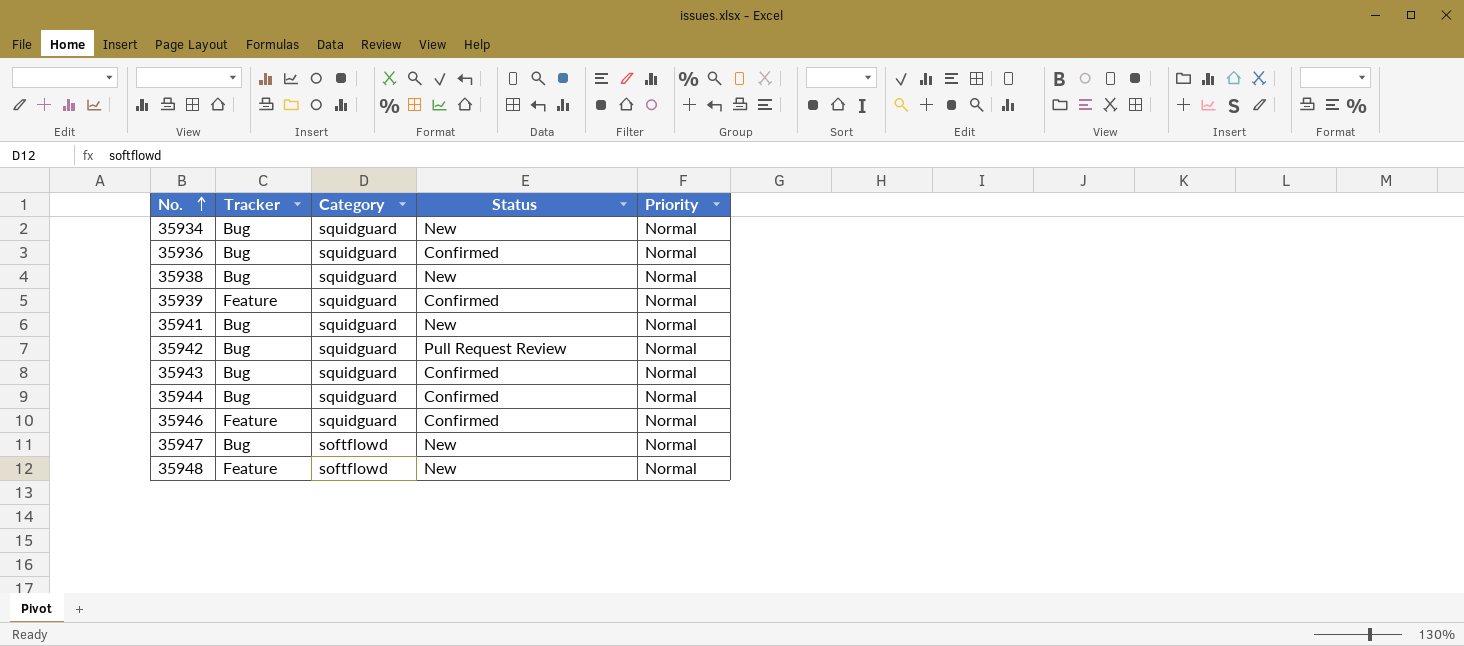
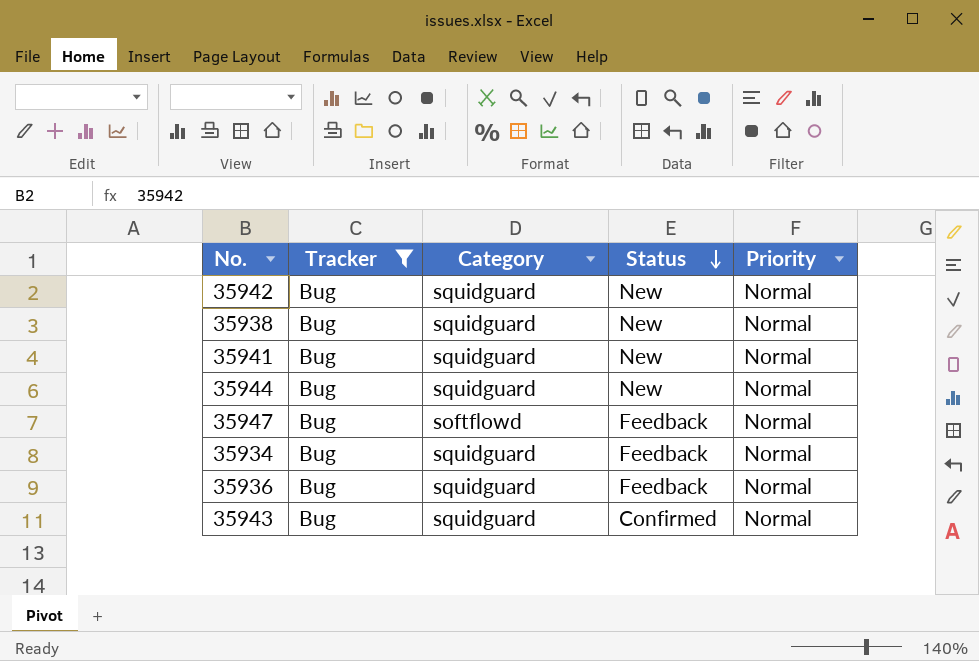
filter: none -> Tracker = Bug
row order: No. ascending -> Status descending
35942 | Status: Pull Request Review -> New
35944 | Status: Confirmed -> New
35947 | Status: New -> Feedback
35934 | Status: New -> Feedback
35936 | Status: Confirmed -> Feedback

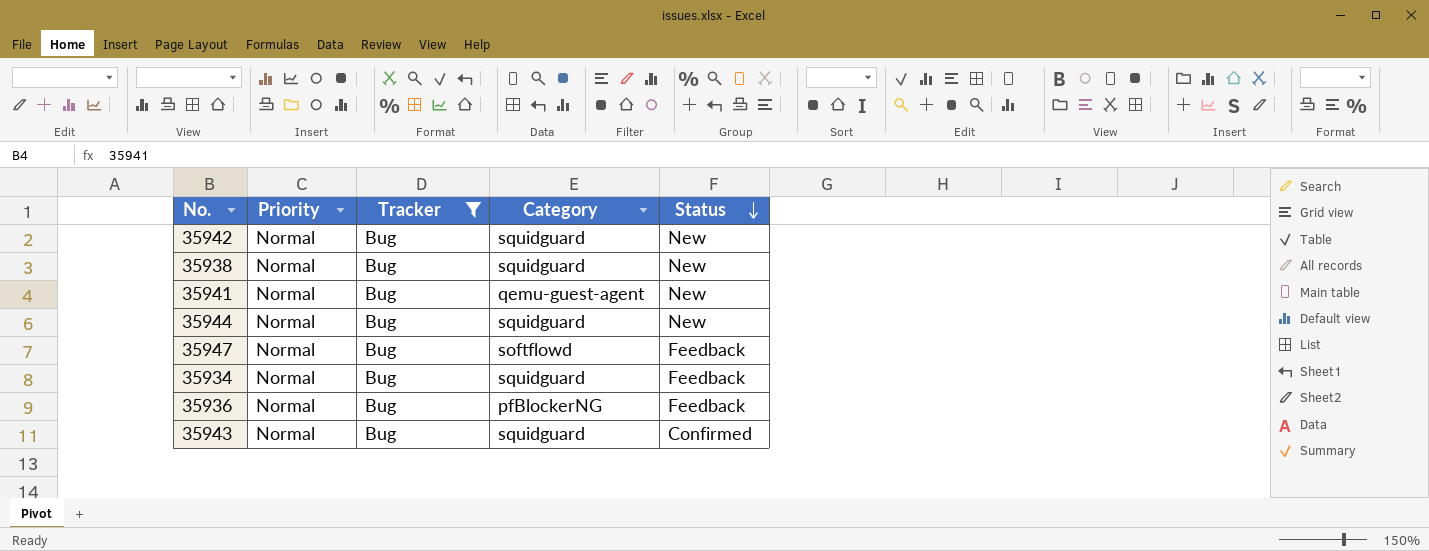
column Priority | position: 5 -> 2
35941 | Category: squidguard -> qemu-guest-agent
35936 | Category: squidguard -> pfBlockerNG

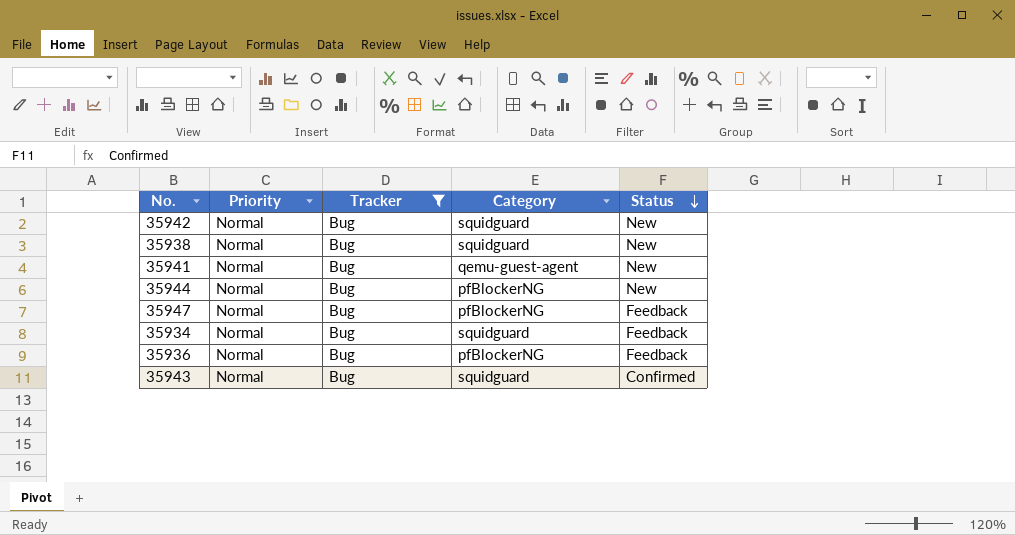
35944 | Category: squidguard -> pfBlockerNG
35947 | Category: softflowd -> pfBlockerNG

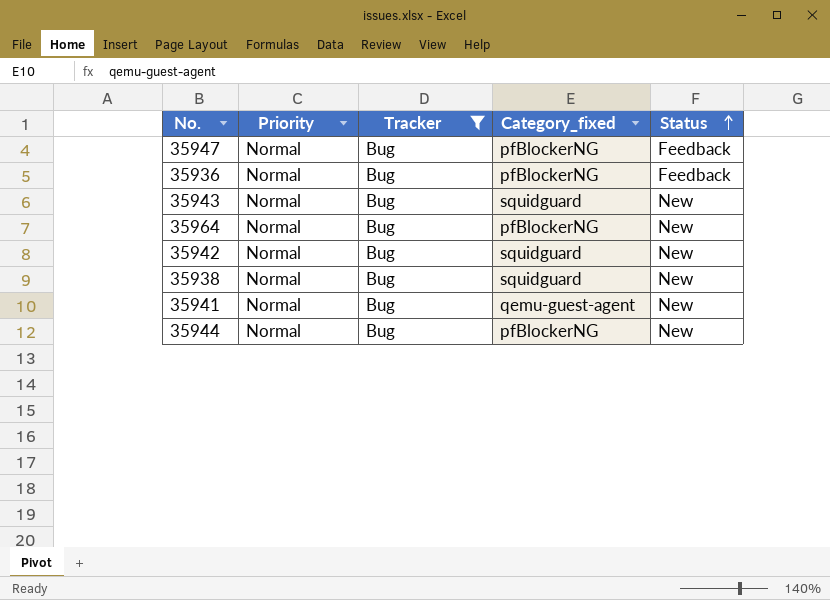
row order: Status descending -> Status ascending
column name: Category -> Category_fixed
row 35934: Normal | Bug | squidguard | Feedback -> none
35943 | Status: Confirmed -> New
row 35964: none -> Normal | Bug | pfBlockerNG | New

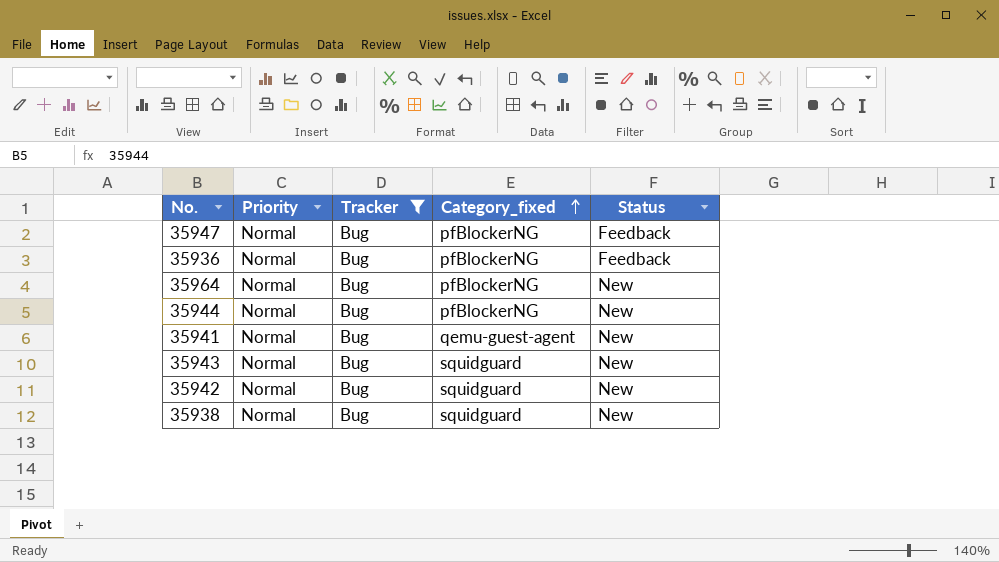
row order: Status ascending -> Category_fixed ascending

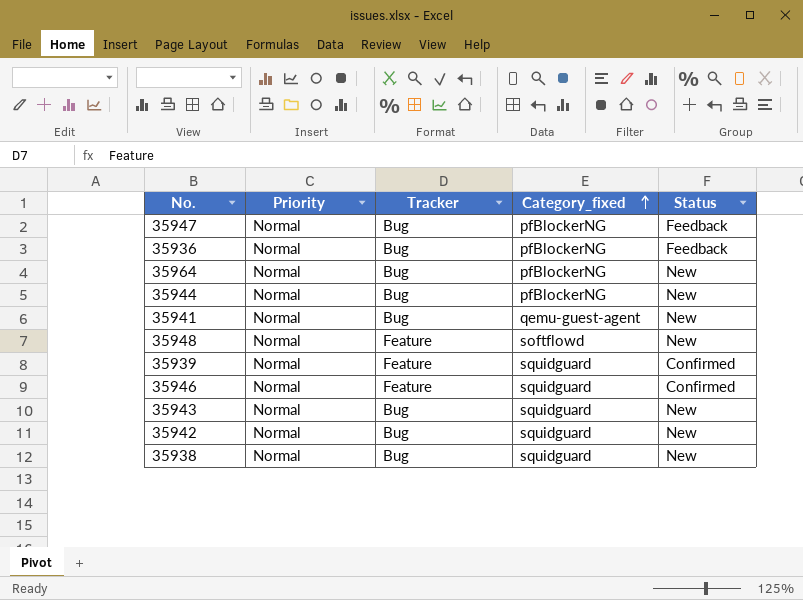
filter: Tracker = Bug -> none

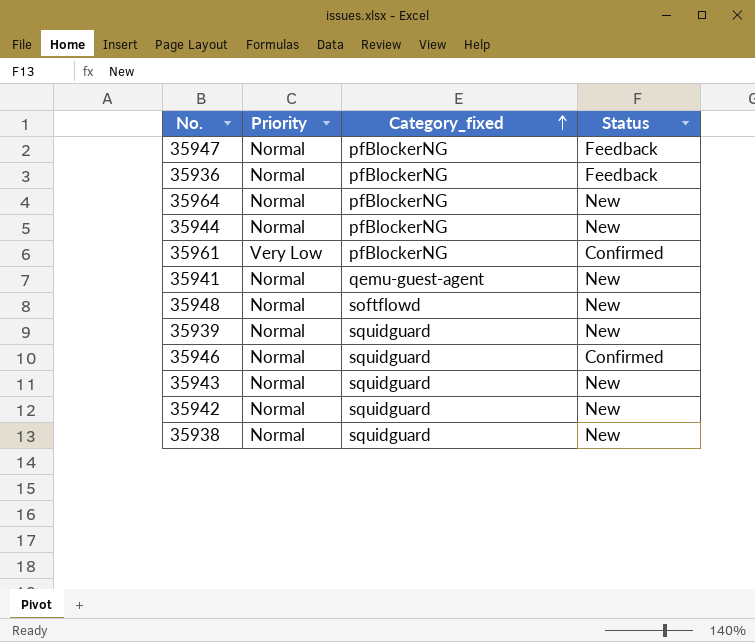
column Tracker | position: 3 -> none
row 35961: none -> Very Low | pfBlockerNG | Confirmed
35939 | Status: Confirmed -> New

